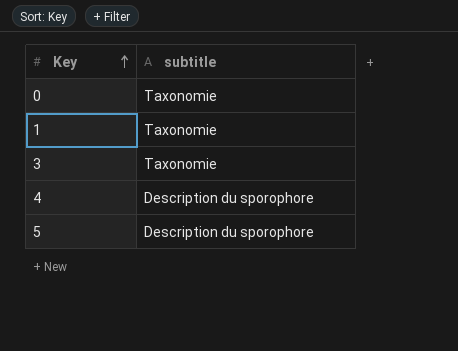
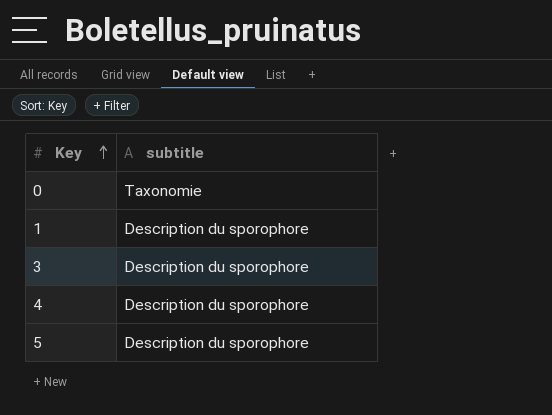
1 | subtitle: Taxonomie -> Description du sporophore
3 | subtitle: Taxonomie -> Description du sporophore

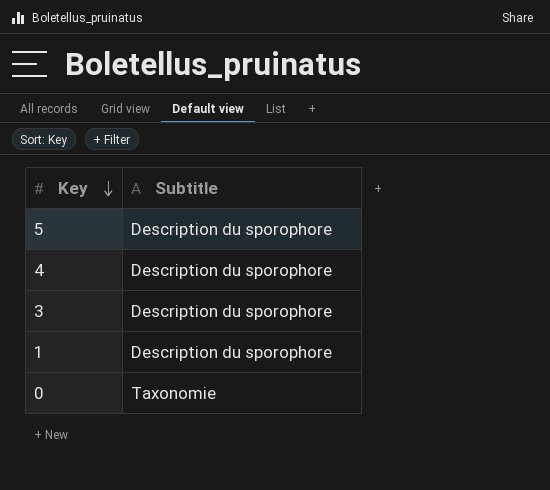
row order: Key ascending -> Key descending
column name: subtitle -> Subtitle

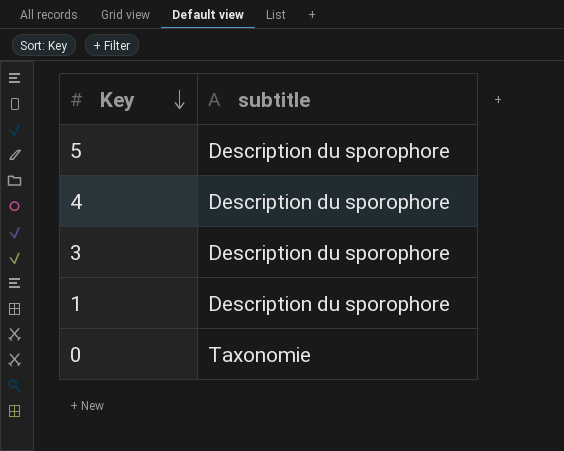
column name: Subtitle -> subtitle

